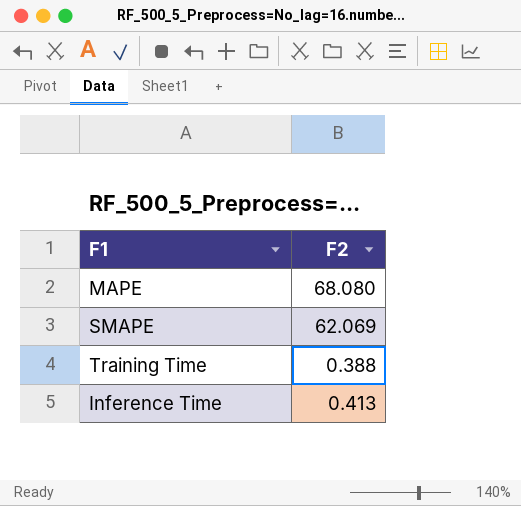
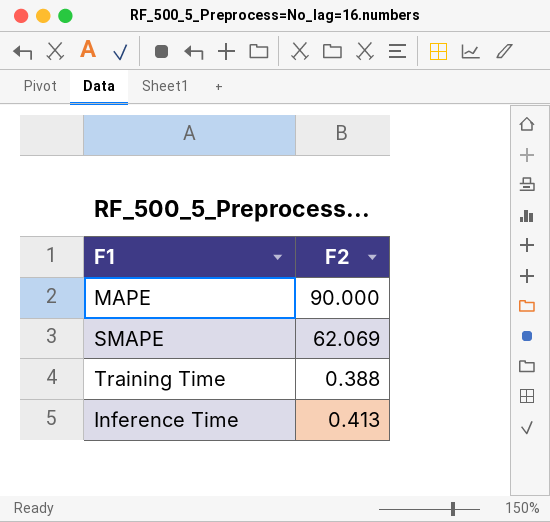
MAPE | F2: 68.080 -> 90.000

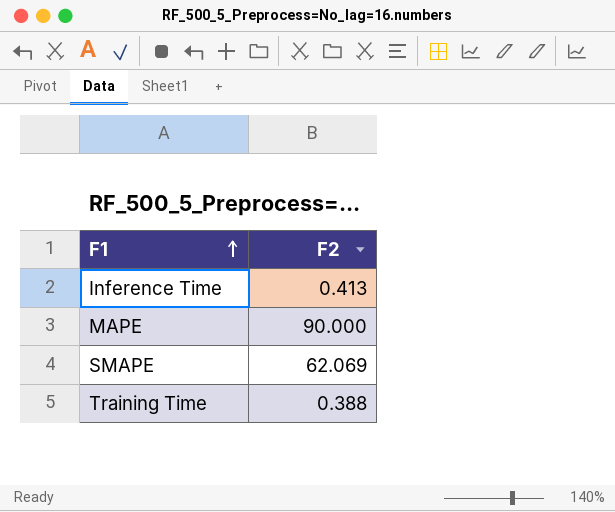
row order: none -> F1 ascending

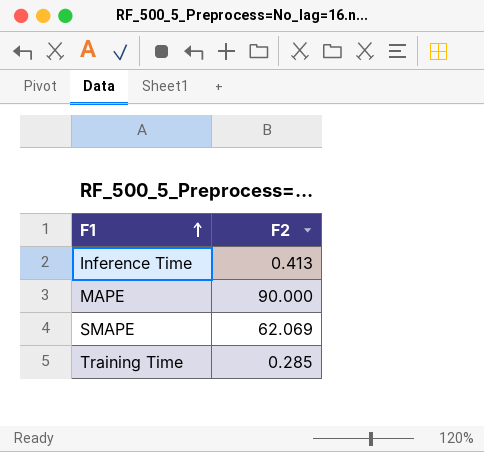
Training Time | F2: 0.388 -> 0.285

